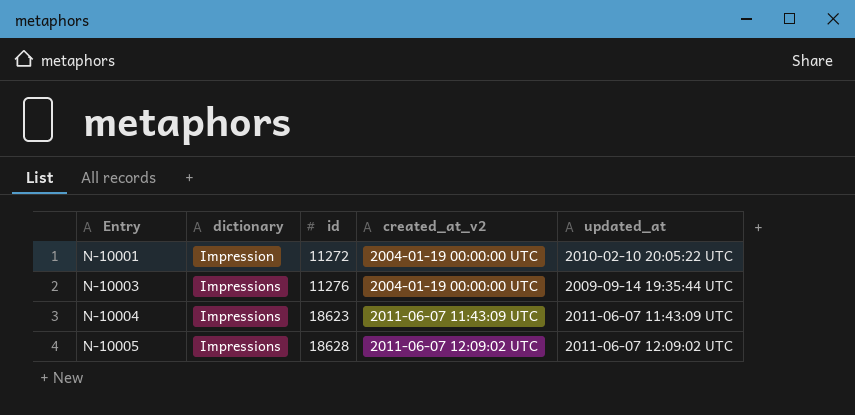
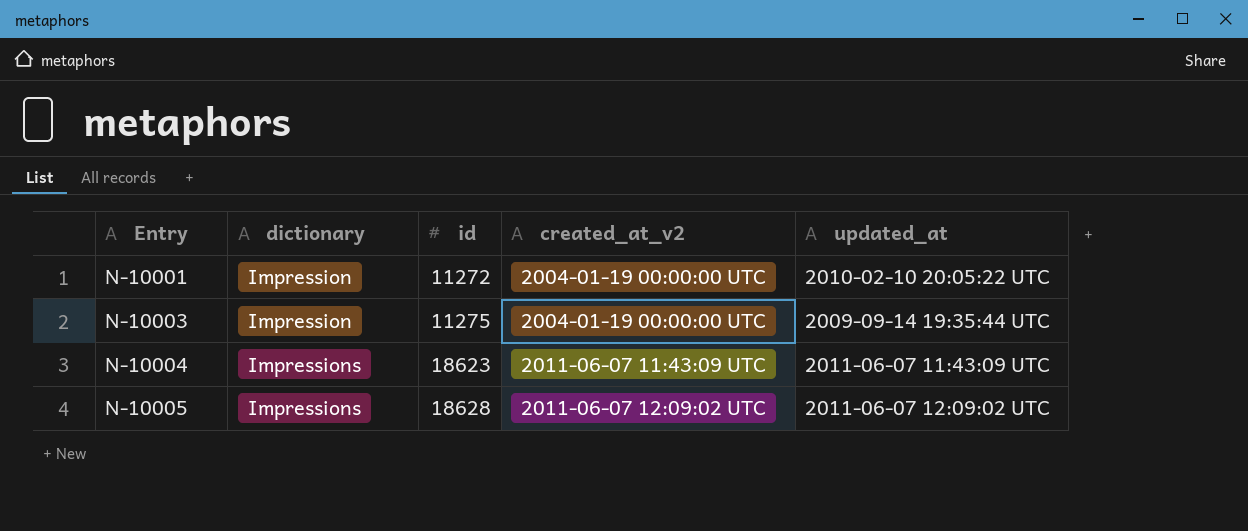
N-10003 | dictionary: Impressions -> Impression
N-10003 | id: 11276 -> 11275

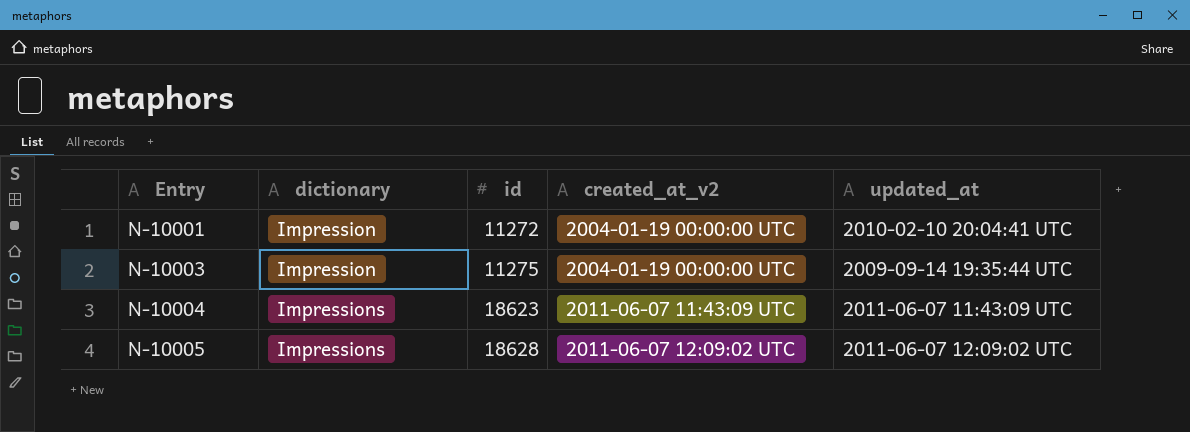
N-10001 | updated_at: 2010-02-10 20:05:22 UTC -> 2010-02-10 20:04:41 UTC

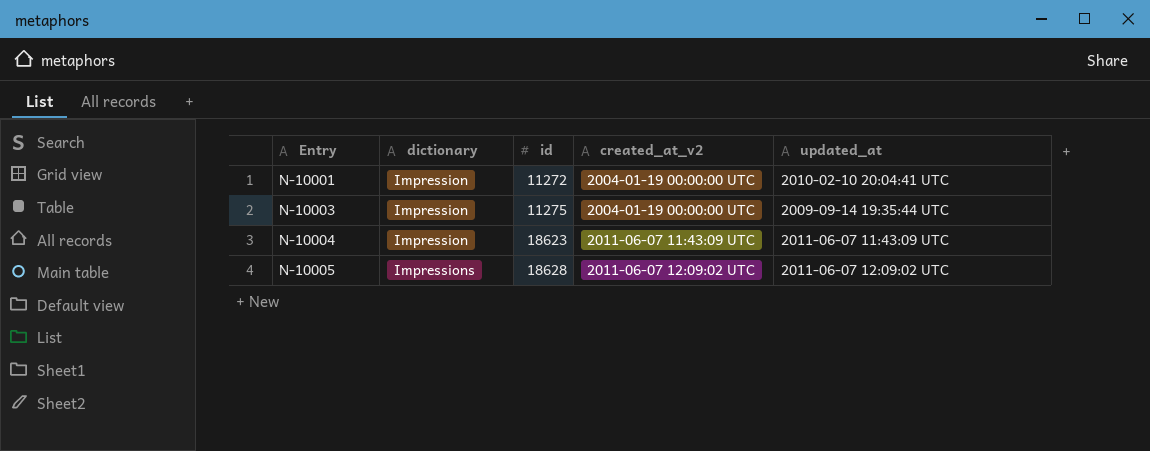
N-10004 | dictionary: Impressions -> Impression

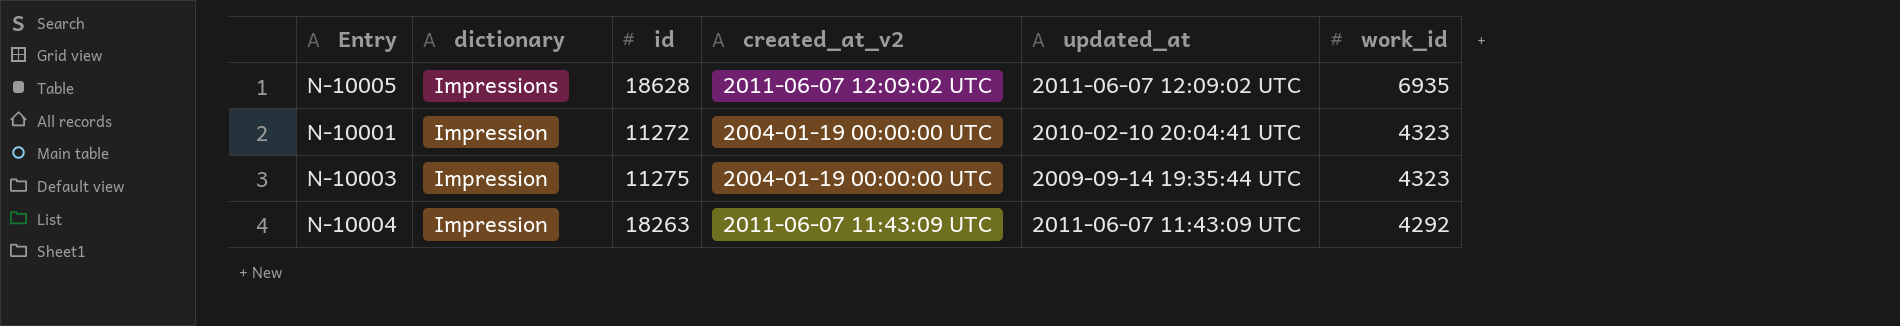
row order: Entry ascending -> dictionary descending
column work_id | position: none -> 6
N-10004 | id: 18623 -> 18263

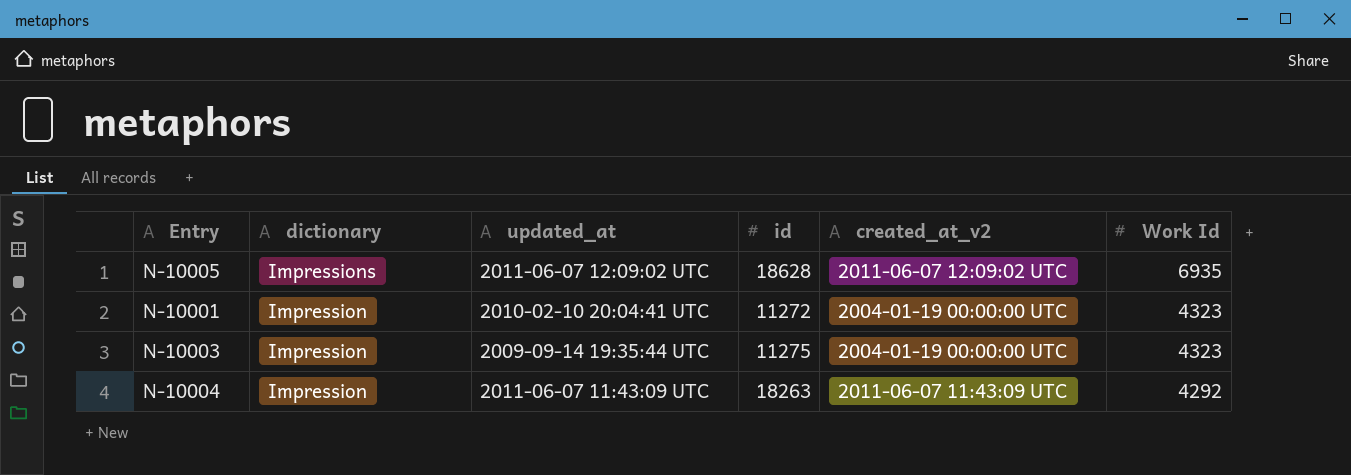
column updated_at | position: 5 -> 3
column name: work_id -> Work Id

